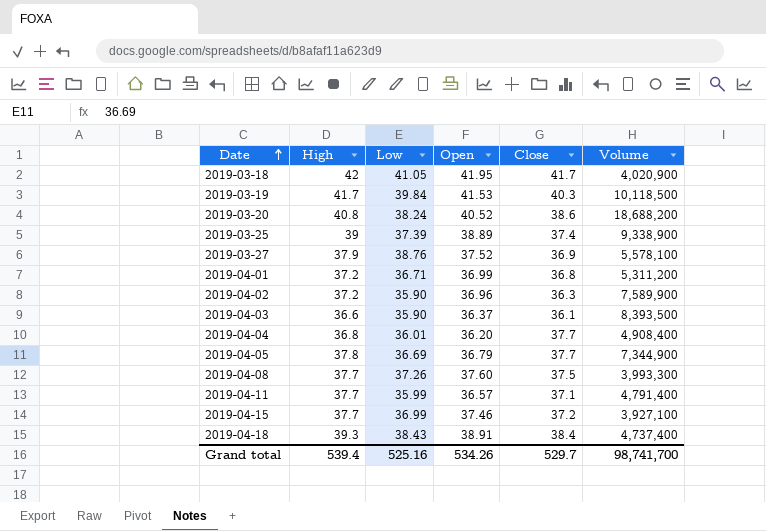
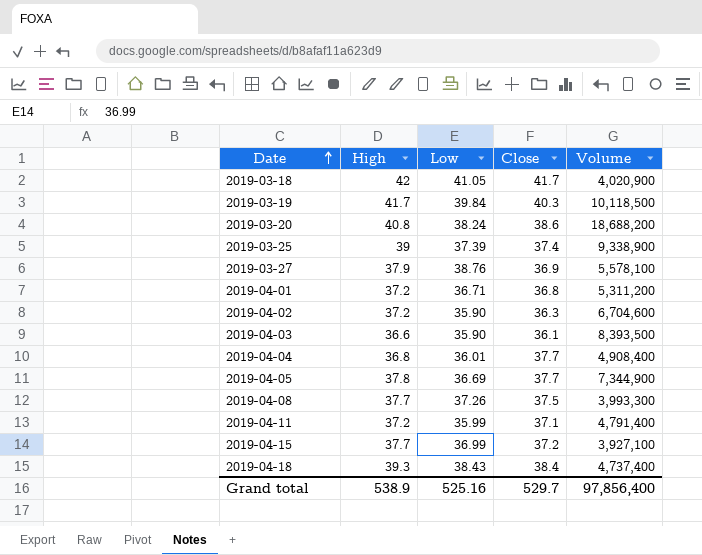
column Open | position: 4 -> none
2019-04-02 | Volume: 7,589,900 -> 6,704,600
2019-04-11 | High: 37.7 -> 37.2
Grand total | High: 539.4 -> 538.9
Grand total | Volume: 98,741,700 -> 97,856,400

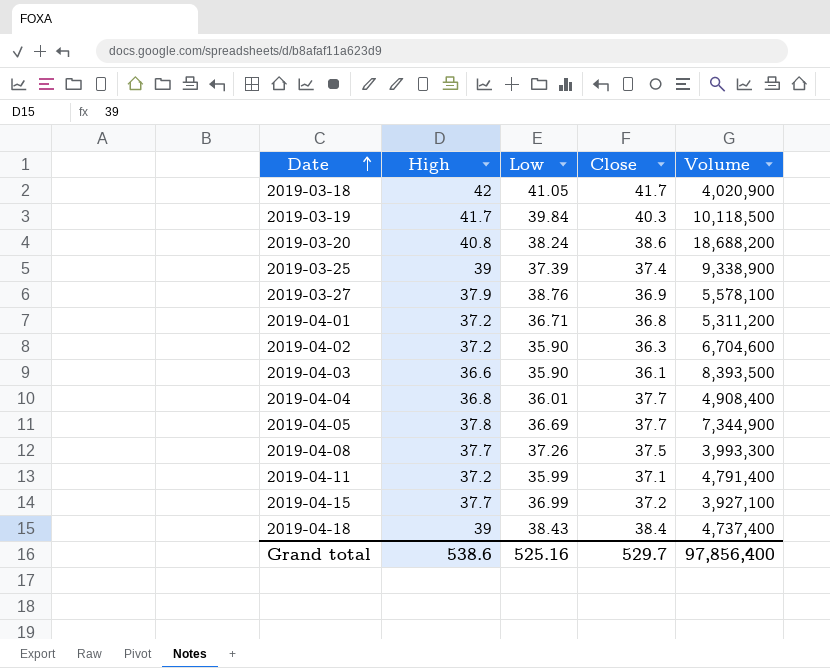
2019-04-18 | High: 39.3 -> 39
Grand total | High: 538.9 -> 538.6

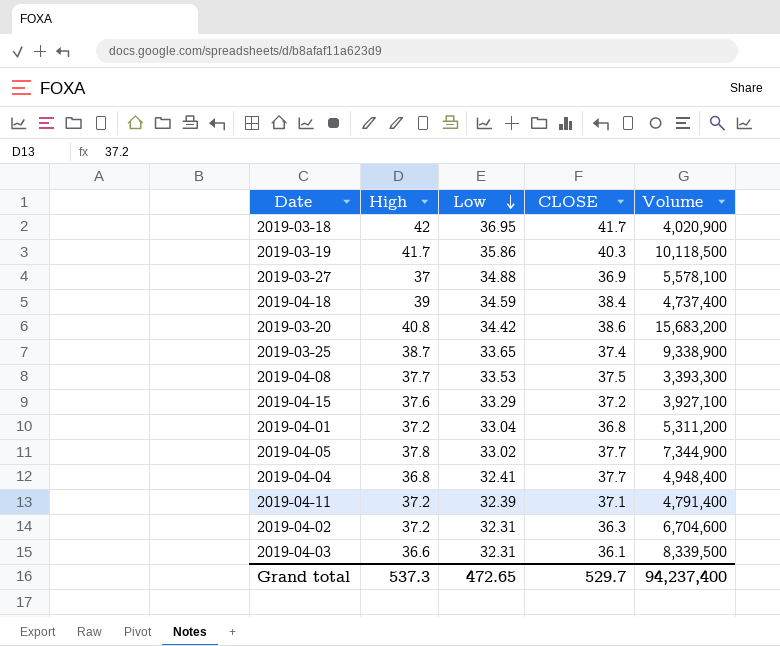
row order: Date ascending -> Low descending
column name: Close -> CLOSE
2019-03-18 | Low: 41.05 -> 36.95
2019-03-19 | Low: 39.84 -> 35.86
2019-03-27 | High: 37.9 -> 37
2019-03-27 | Low: 38.76 -> 34.88
2019-04-18 | Low: 38.43 -> 34.59
2019-03-20 | Low: 38.24 -> 34.42
2019-03-20 | Volume: 18,688,200 -> 15,683,200
2019-03-25 | High: 39 -> 38.7
2019-03-25 | Low: 37.39 -> 33.65
2019-04-08 | Low: 37.26 -> 33.53
2019-04-08 | Volume: 3,993,300 -> 3,393,300
2019-04-15 | High: 37.7 -> 37.6
2019-04-15 | Low: 36.99 -> 33.29
2019-04-01 | Low: 36.71 -> 33.04
2019-04-05 | Low: 36.69 -> 33.02
2019-04-04 | Low: 36.01 -> 32.41
2019-04-04 | Volume: 4,908,400 -> 4,948,400
2019-04-11 | Low: 35.99 -> 32.39
2019-04-02 | Low: 35.90 -> 32.31
2019-04-03 | Low: 35.90 -> 32.31
2019-04-03 | Volume: 8,393,500 -> 8,339,500
Grand total | High: 538.6 -> 537.3
Grand total | Low: 525.16 -> 472.65
Grand total | Volume: 97,856,400 -> 94,237,400

